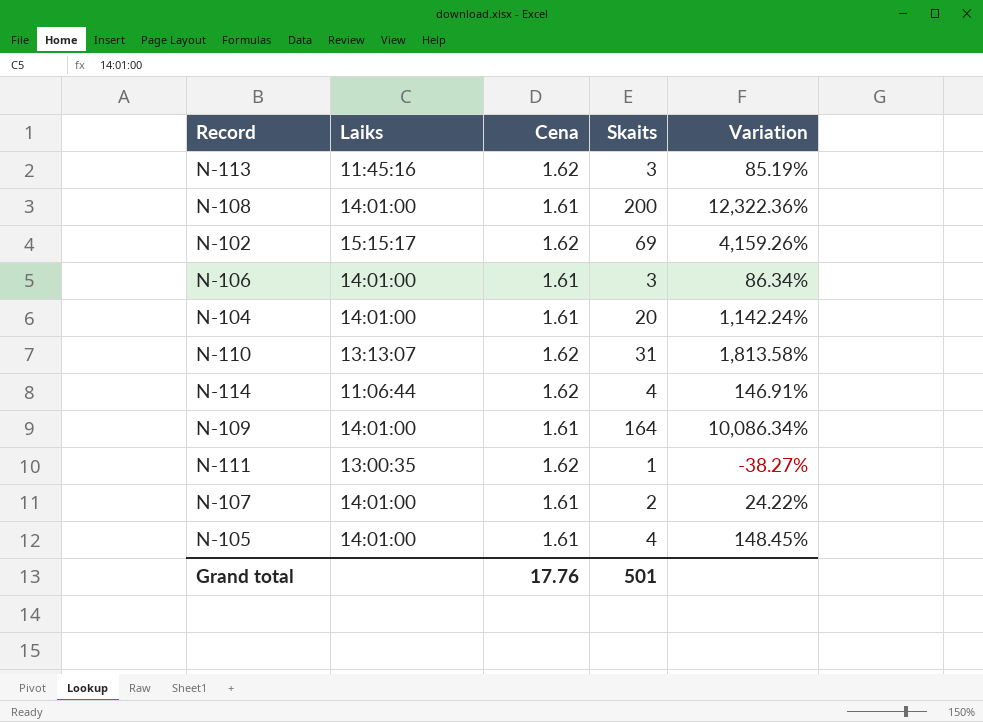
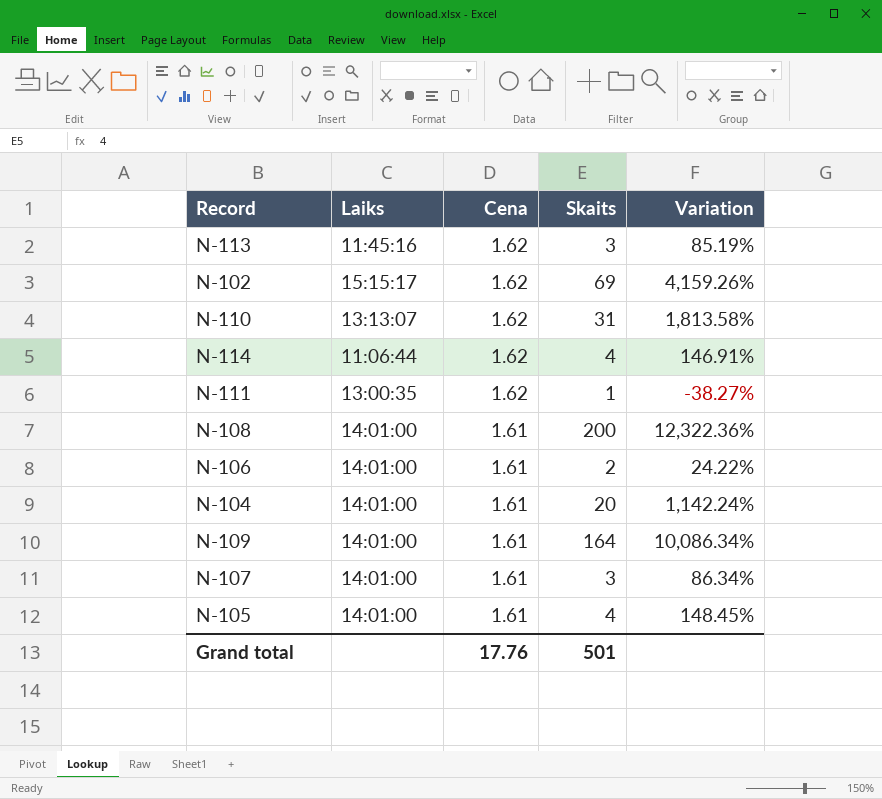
row order: none -> Cena descending
N-106 | Skaits: 3 -> 2
N-106 | Variation: 86.34% -> 24.22%
N-107 | Skaits: 2 -> 3
N-107 | Variation: 24.22% -> 86.34%

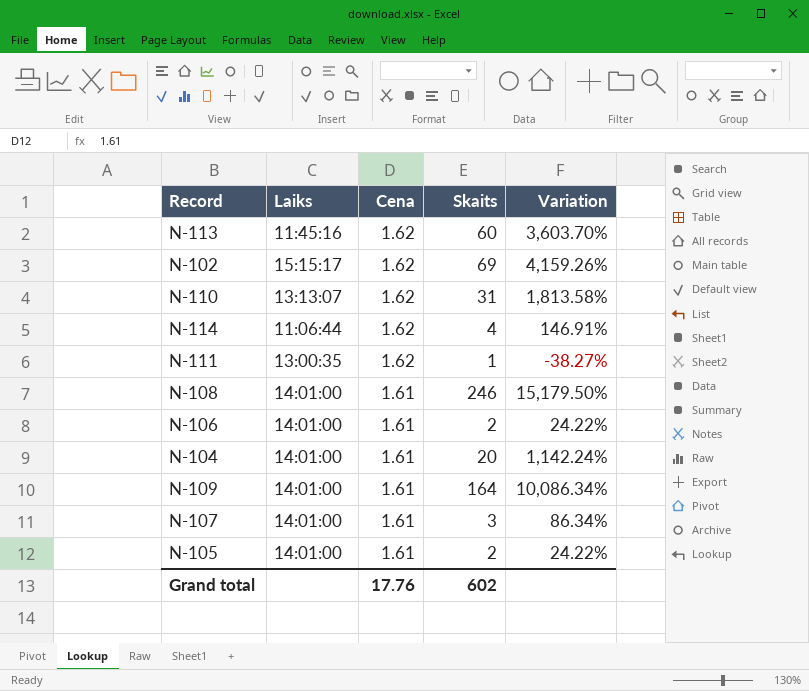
N-113 | Skaits: 3 -> 60
N-113 | Variation: 85.19% -> 3,603.70%
N-108 | Skaits: 200 -> 246
N-108 | Variation: 12,322.36% -> 15,179.50%
N-105 | Skaits: 4 -> 2
N-105 | Variation: 148.45% -> 24.22%
Grand total | Skaits: 501 -> 602

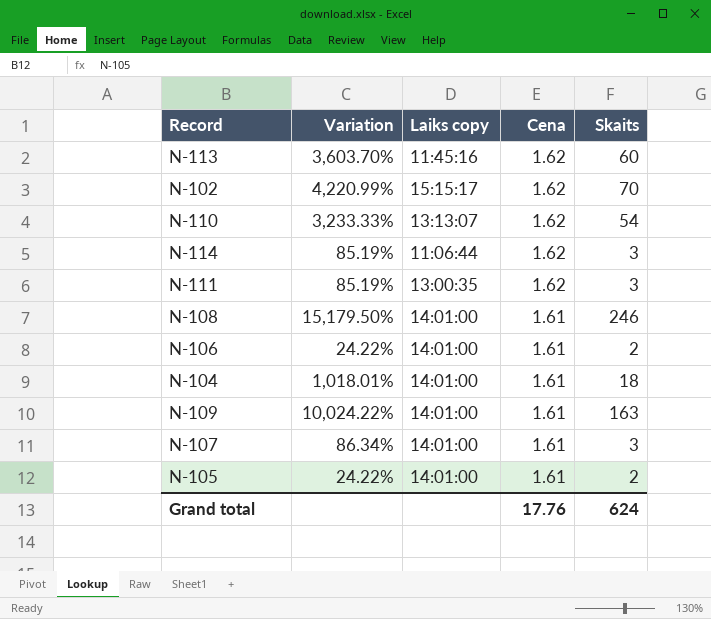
column Variation | position: 5 -> 2
column name: Laiks -> Laiks copy
N-102 | Variation: 4,159.26% -> 4,220.99%
N-102 | Skaits: 69 -> 70
N-110 | Variation: 1,813.58% -> 3,233.33%
N-110 | Skaits: 31 -> 54
N-114 | Variation: 146.91% -> 85.19%
N-114 | Skaits: 4 -> 3
N-111 | Variation: -38.27% -> 85.19%
N-111 | Skaits: 1 -> 3
N-104 | Variation: 1,142.24% -> 1,018.01%
N-104 | Skaits: 20 -> 18
N-109 | Variation: 10,086.34% -> 10,024.22%
N-109 | Skaits: 164 -> 163
Grand total | Skaits: 602 -> 624

